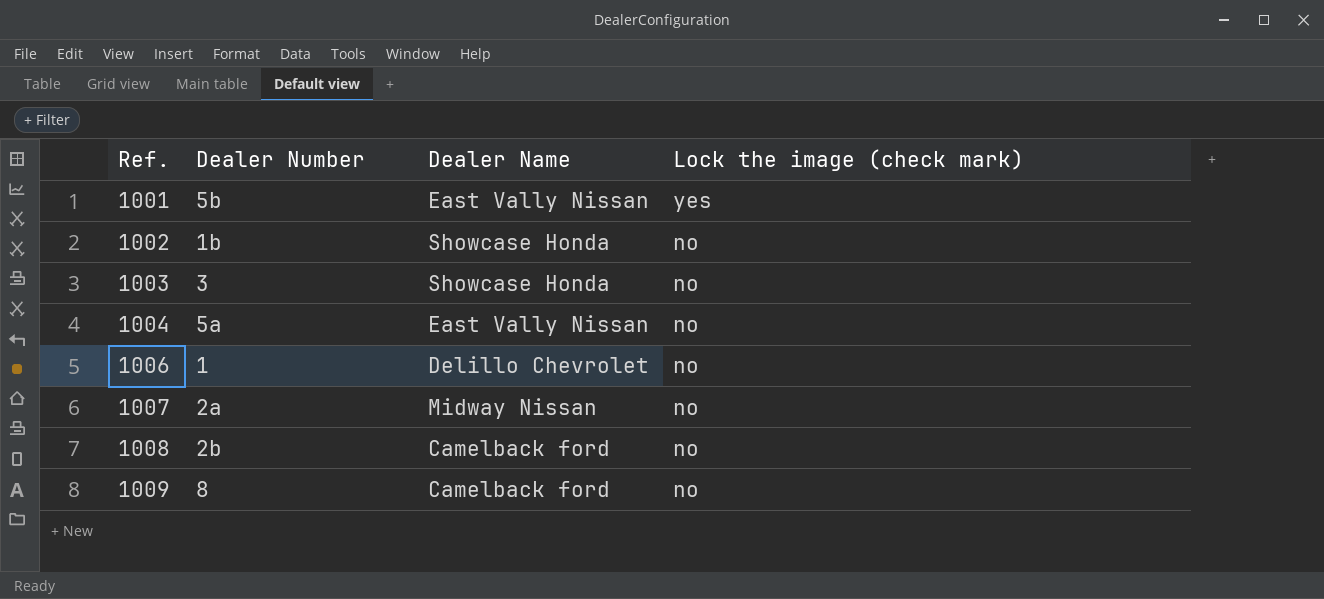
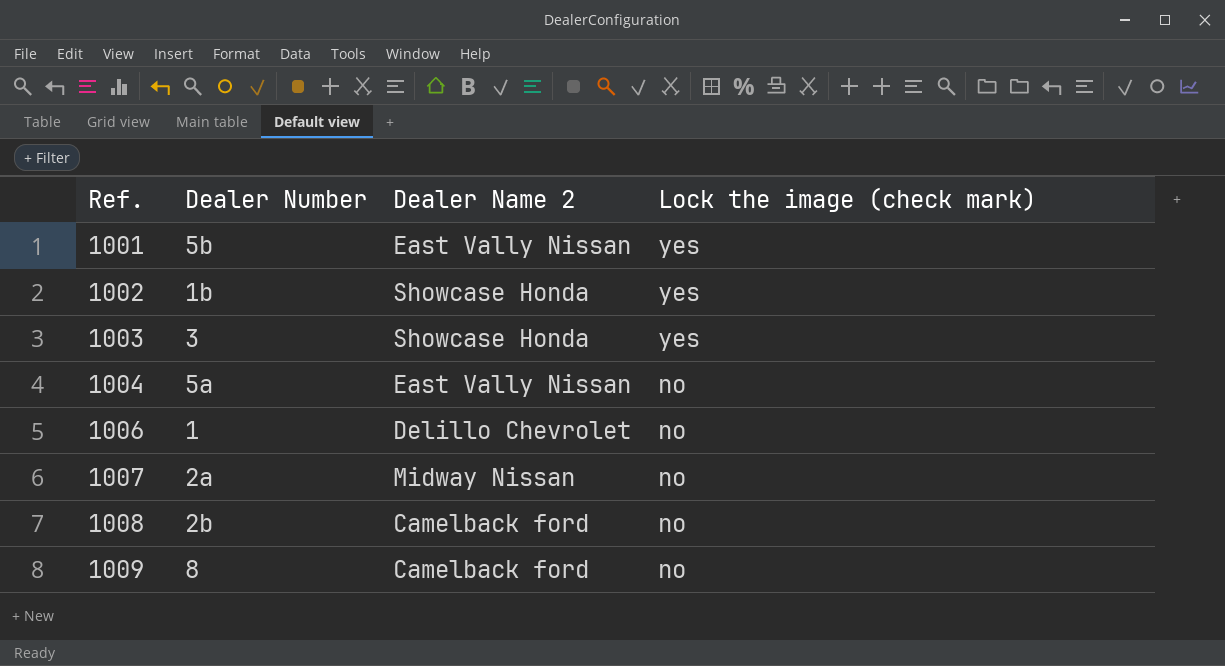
column name: Dealer Name -> Dealer Name 2
1002 | Lock the image (check mark): no -> yes
1003 | Lock the image (check mark): no -> yes

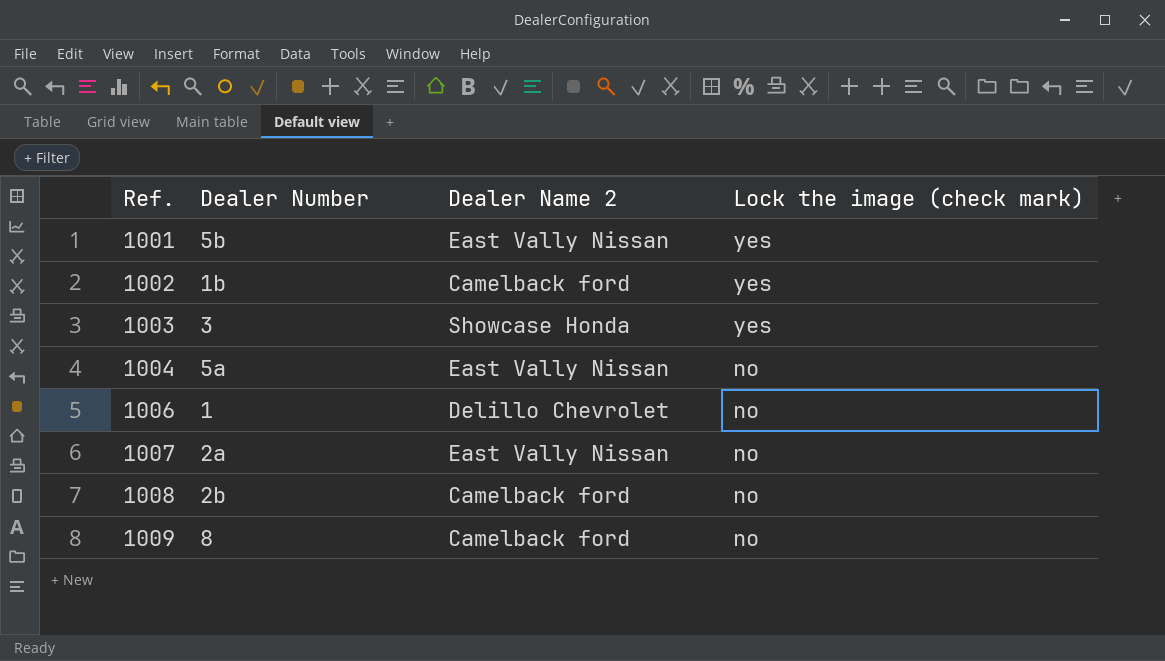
1002 | Dealer Name 2: Showcase Honda -> Camelback ford
1007 | Dealer Name 2: Midway Nissan -> East Vally Nissan

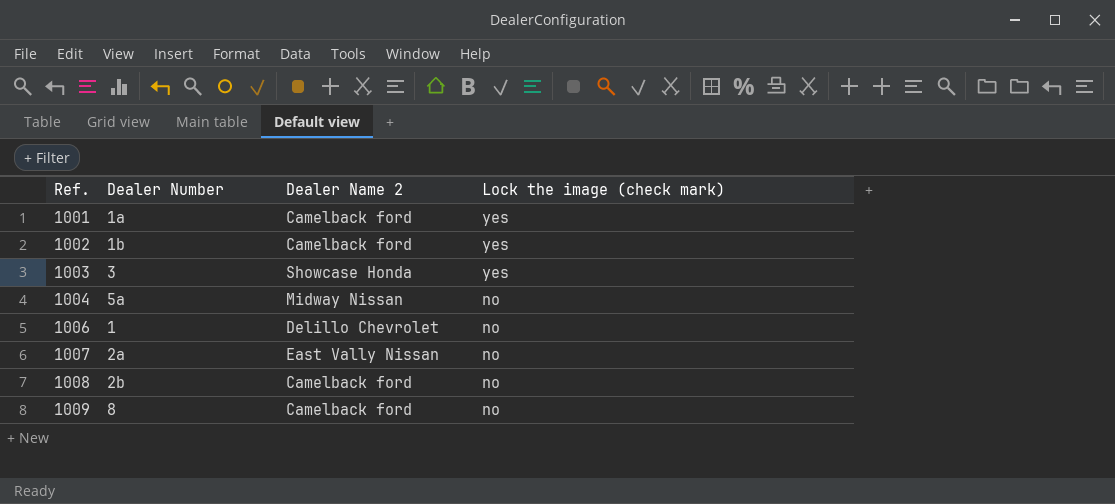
1001 | Dealer Number: 5b -> 1a
1001 | Dealer Name 2: East Vally Nissan -> Camelback ford
1004 | Dealer Name 2: East Vally Nissan -> Midway Nissan

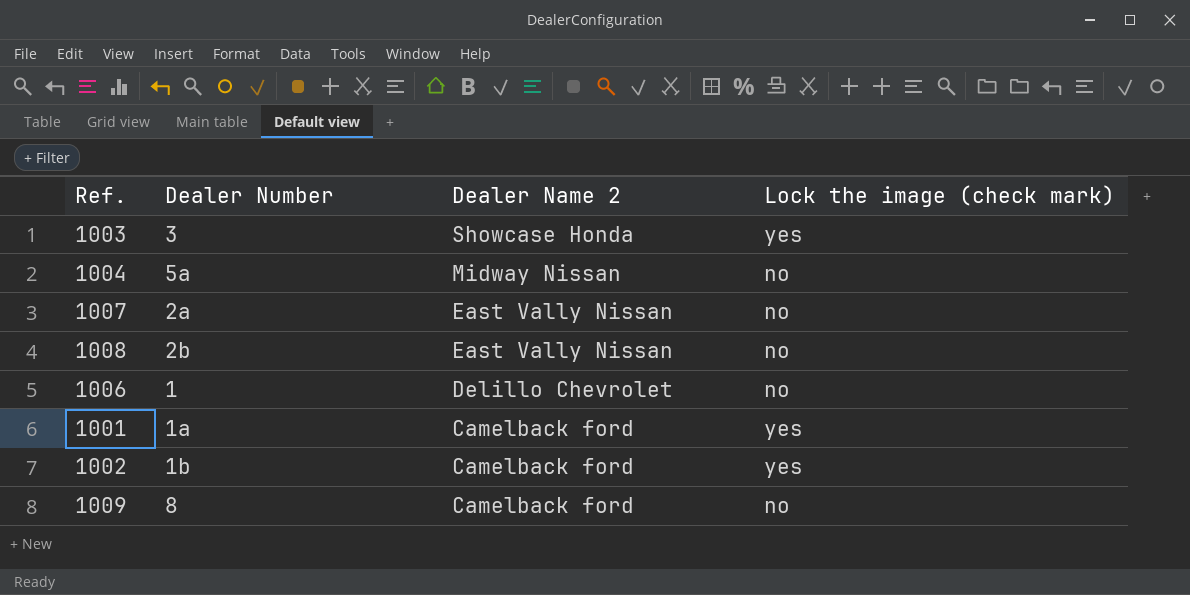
row order: Ref. ascending -> Dealer Name 2 descending
1008 | Dealer Name 2: Camelback ford -> East Vally Nissan

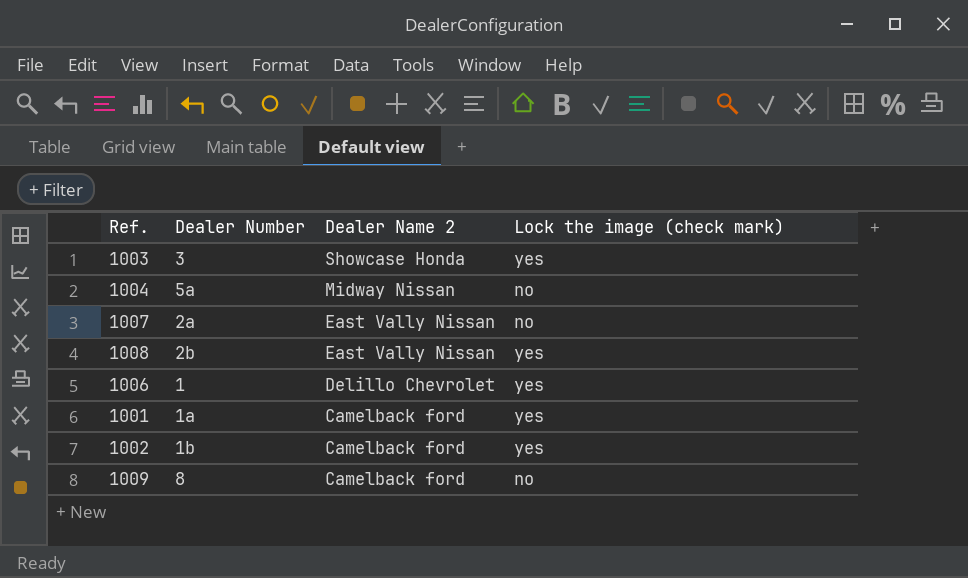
1008 | Lock the image (check mark): no -> yes
1006 | Lock the image (check mark): no -> yes

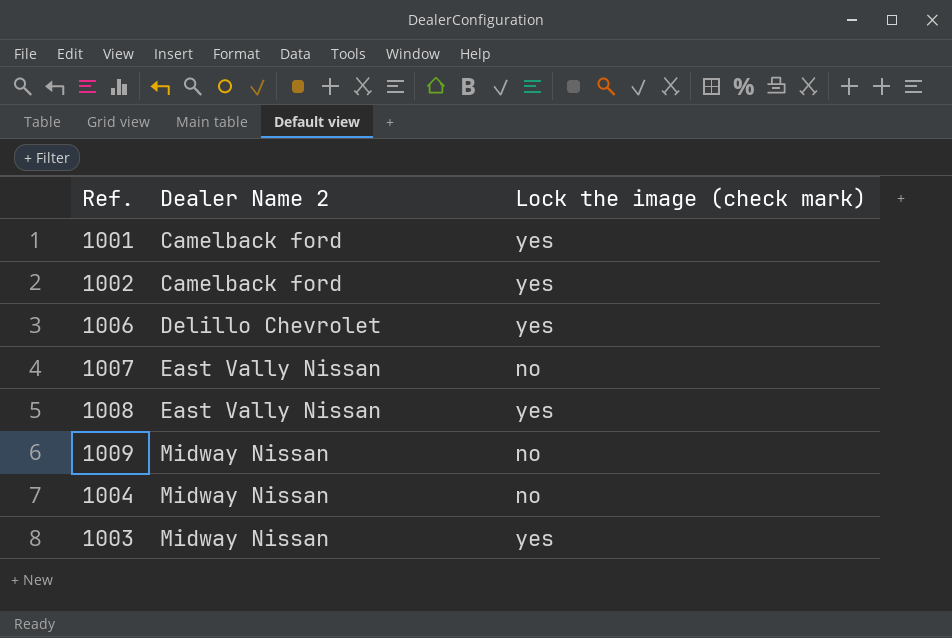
row order: Dealer Name 2 descending -> Dealer Name 2 ascending
column Dealer Number | position: 2 -> none
1009 | Dealer Name 2: Camelback ford -> Midway Nissan
1003 | Dealer Name 2: Showcase Honda -> Midway Nissan

